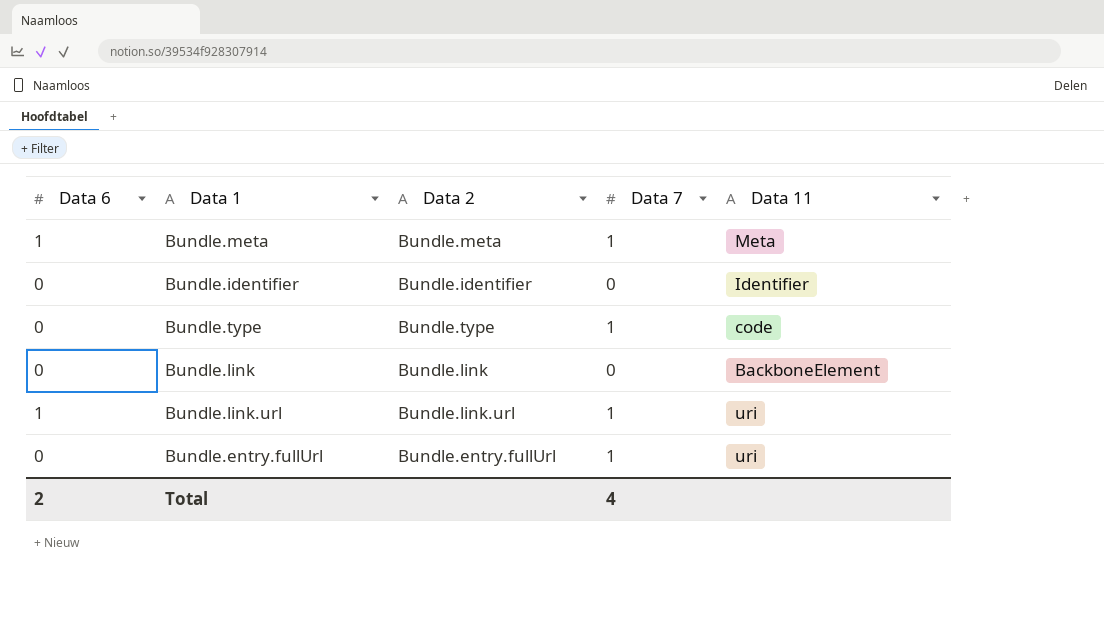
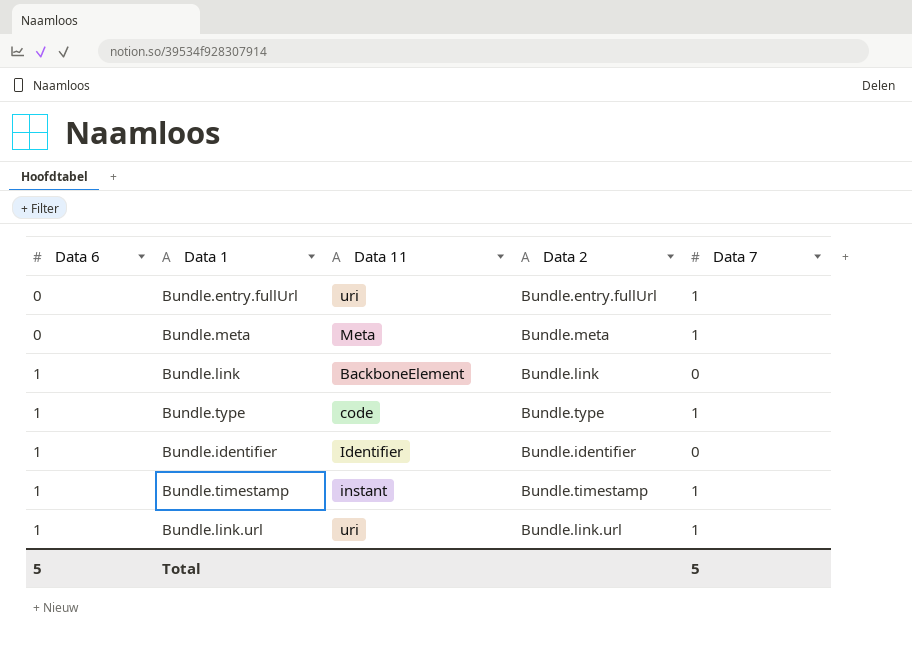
row order: none -> Data 6 ascending
column Data 11 | position: 5 -> 3
Bundle.meta | Data 6: 1 -> 0
Bundle.link | Data 6: 0 -> 1
Bundle.type | Data 6: 0 -> 1
Bundle.identifier | Data 6: 0 -> 1
row Bundle.timestamp: none -> 1 | instant | Bundle.timestamp | 1
Total | Data 6: 2 -> 5
Total | Data 7: 4 -> 5

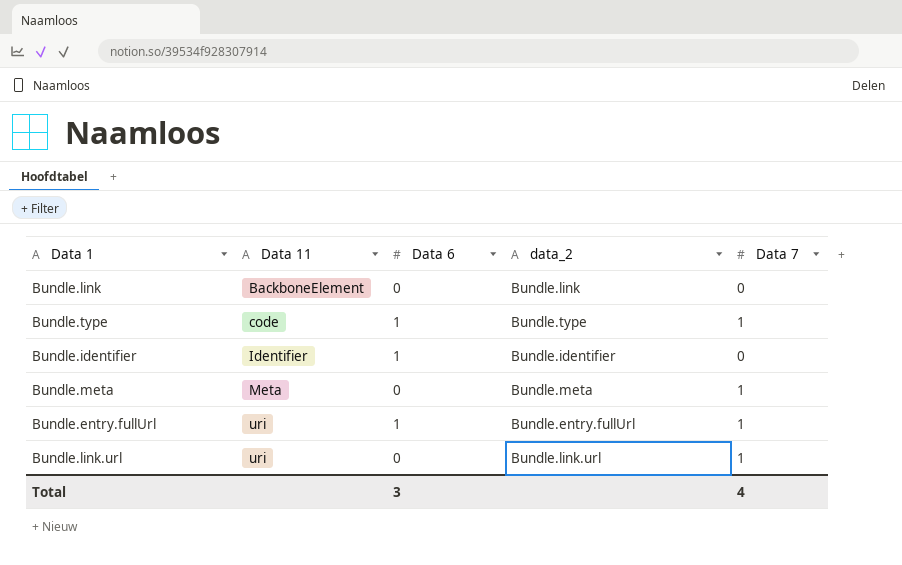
row order: Data 6 ascending -> Data 11 ascending
column Data 6 | position: 1 -> 3
column name: Data 2 -> data_2
row Bundle.timestamp: 1 | instant | Bundle.timestamp | 1 -> none
Bundle.link | Data 6: 1 -> 0
Bundle.entry.fullUrl | Data 6: 0 -> 1
Bundle.link.url | Data 6: 1 -> 0
Total | Data 6: 5 -> 3
Total | Data 7: 5 -> 4

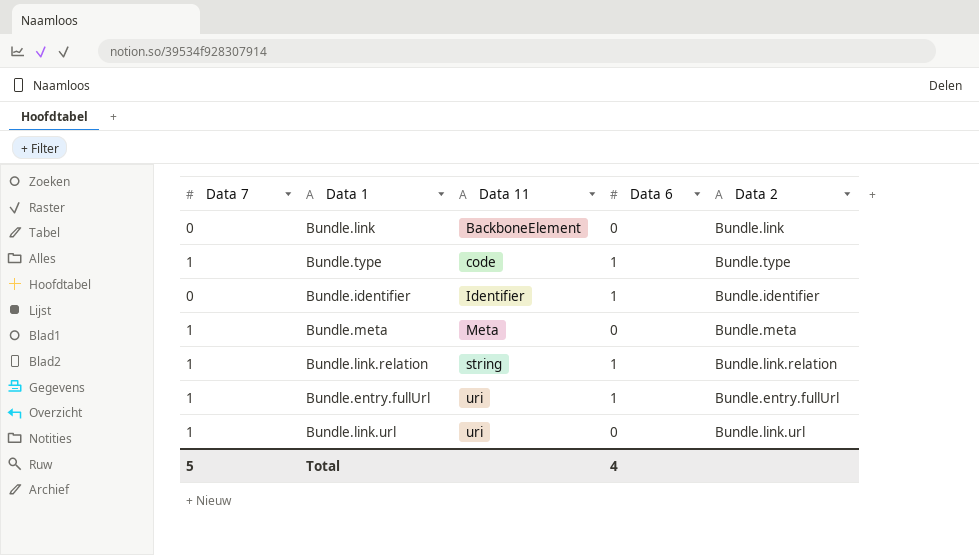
column Data 7 | position: 5 -> 1
column name: data_2 -> Data 2
row Bundle.link.relation: none -> 1 | string | 1 | Bundle.link.relation
Total | Data 7: 4 -> 5
Total | Data 6: 3 -> 4

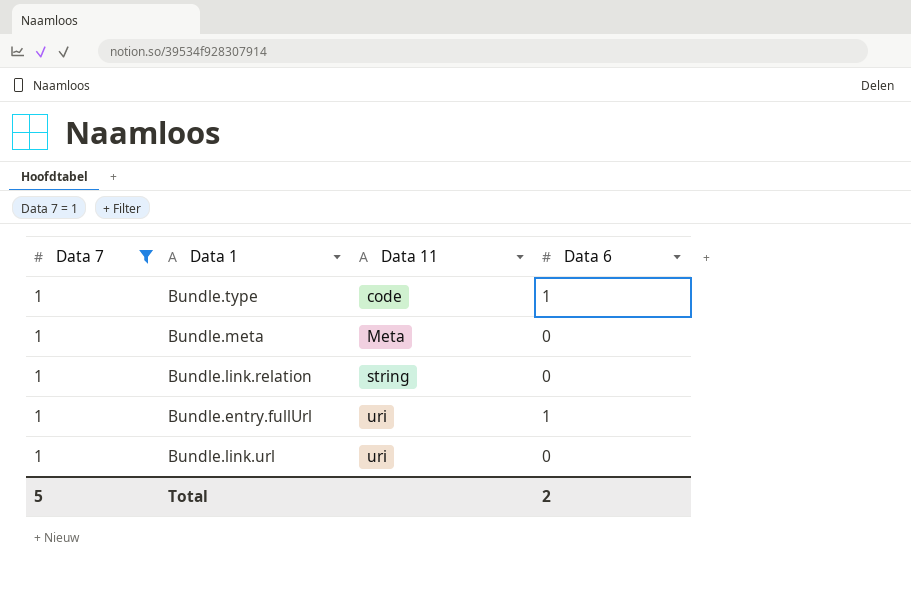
filter: none -> Data 7 = 1
column Data 2 | position: 5 -> none
Bundle.link.relation | Data 6: 1 -> 0
Total | Data 6: 4 -> 2

